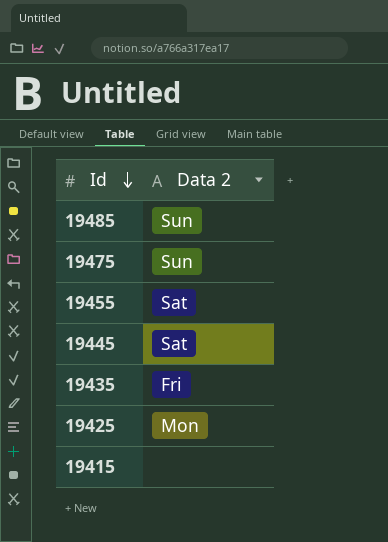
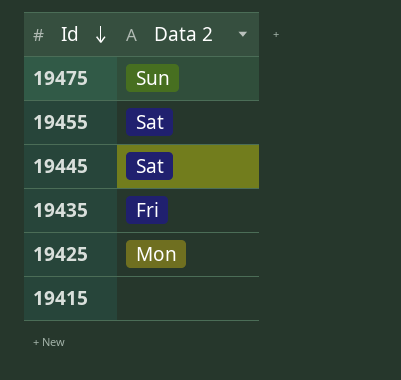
row 19485: Sun -> none

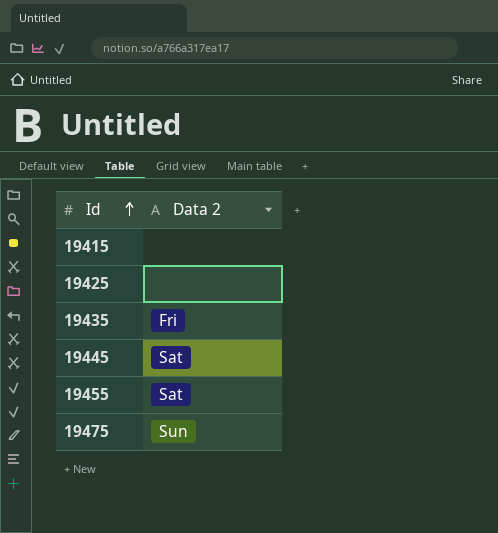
row order: Id descending -> Id ascending
19425 | Data 2: Mon -> none

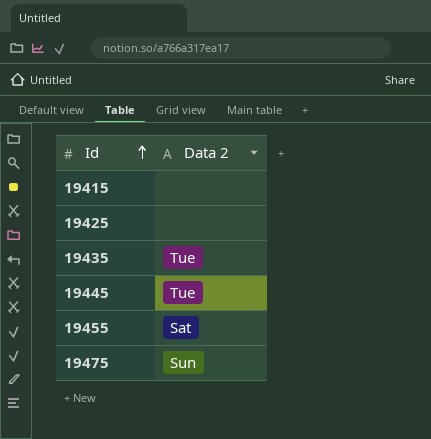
19435 | Data 2: Fri -> Tue
19445 | Data 2: Sat -> Tue

